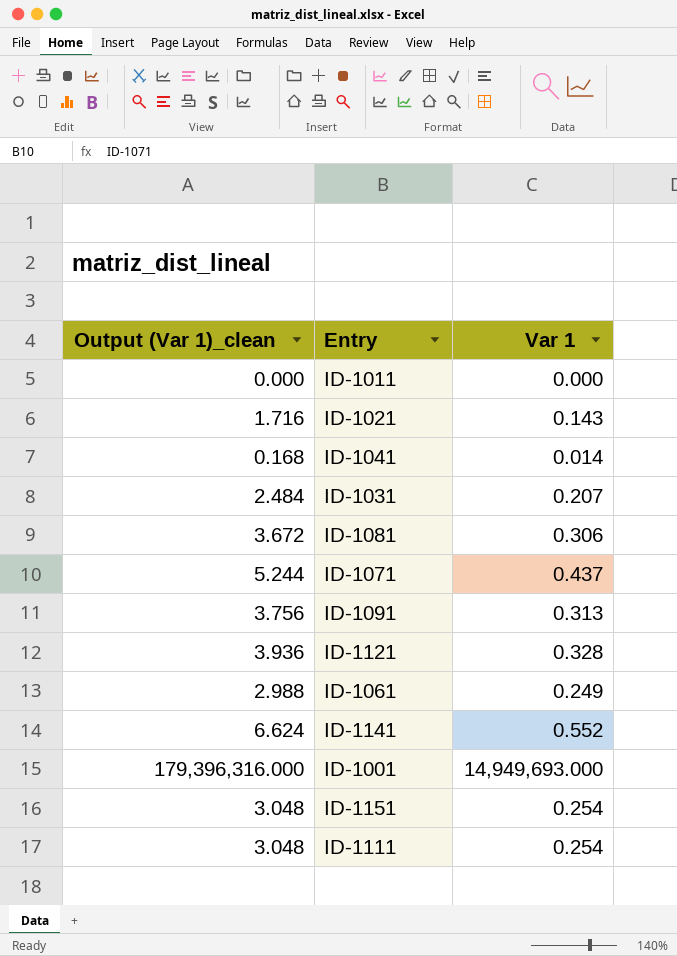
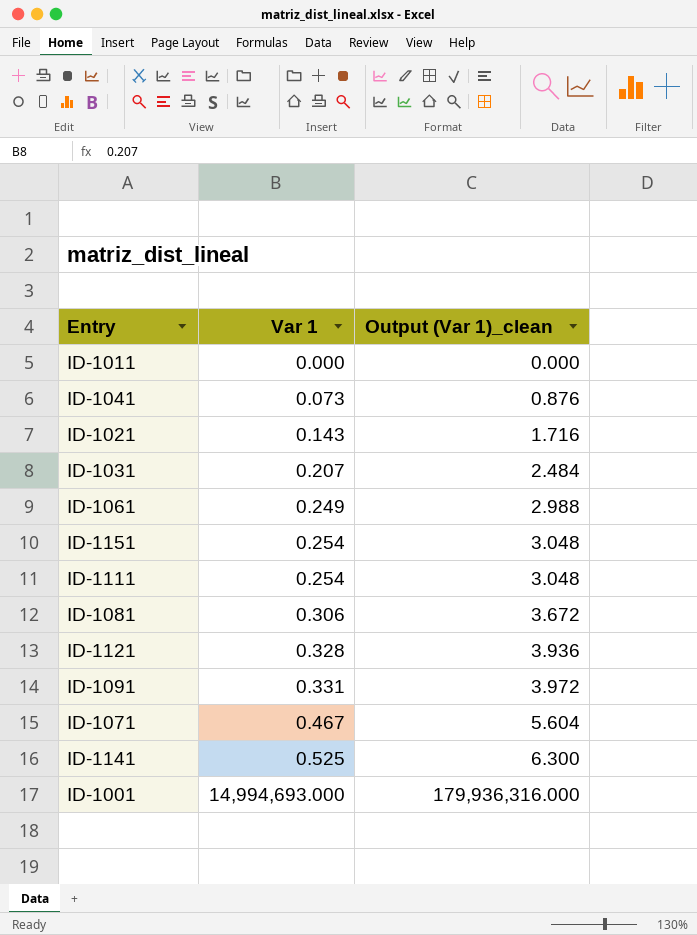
row order: none -> Var 1 ascending
column Output (Var 1)_clean | position: 1 -> 3
ID-1041 | Var 1: 0.014 -> 0.073
ID-1041 | Output (Var 1)_clean: 0.168 -> 0.876
ID-1091 | Var 1: 0.313 -> 0.331
ID-1091 | Output (Var 1)_clean: 3.756 -> 3.972
ID-1071 | Var 1: 0.437 -> 0.467
ID-1071 | Output (Var 1)_clean: 5.244 -> 5.604
ID-1141 | Var 1: 0.552 -> 0.525
ID-1141 | Output (Var 1)_clean: 6.624 -> 6.300
ID-1001 | Var 1: 14,949,693.000 -> 14,994,693.000
ID-1001 | Output (Var 1)_clean: 179,396,316.000 -> 179,936,316.000

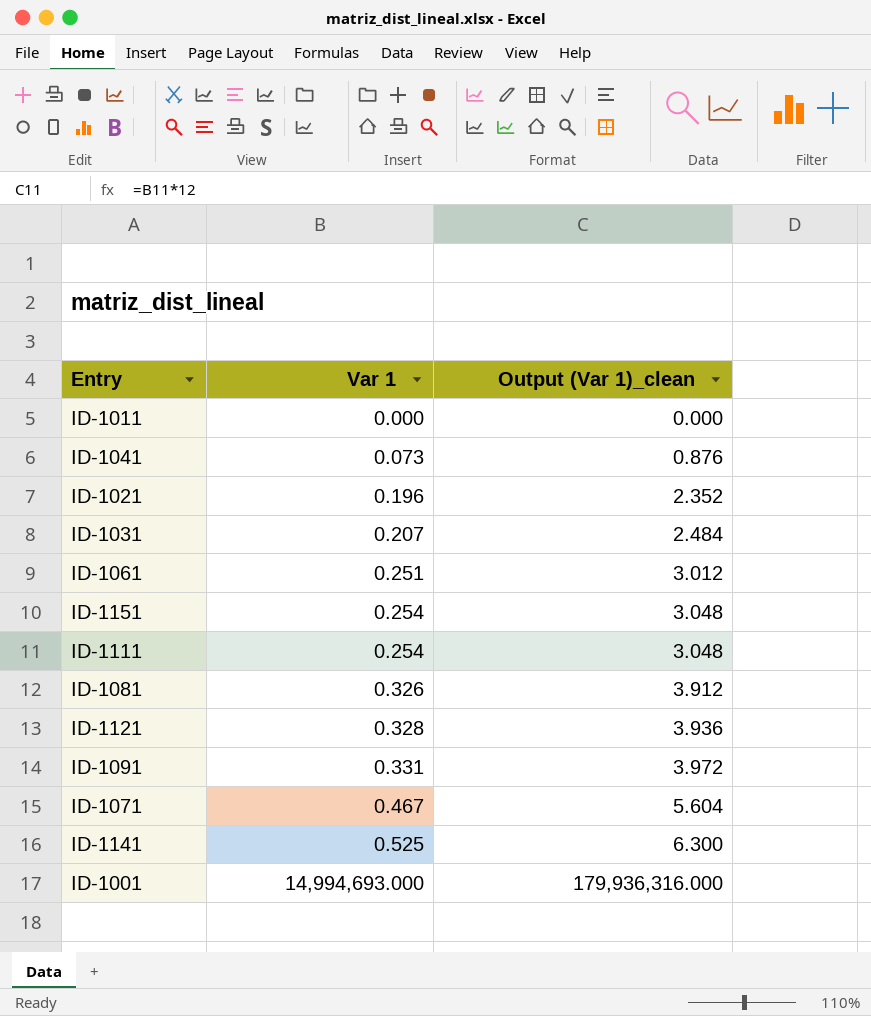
ID-1021 | Var 1: 0.143 -> 0.196
ID-1021 | Output (Var 1)_clean: 1.716 -> 2.352
ID-1061 | Var 1: 0.249 -> 0.251
ID-1061 | Output (Var 1)_clean: 2.988 -> 3.012
ID-1081 | Var 1: 0.306 -> 0.326
ID-1081 | Output (Var 1)_clean: 3.672 -> 3.912

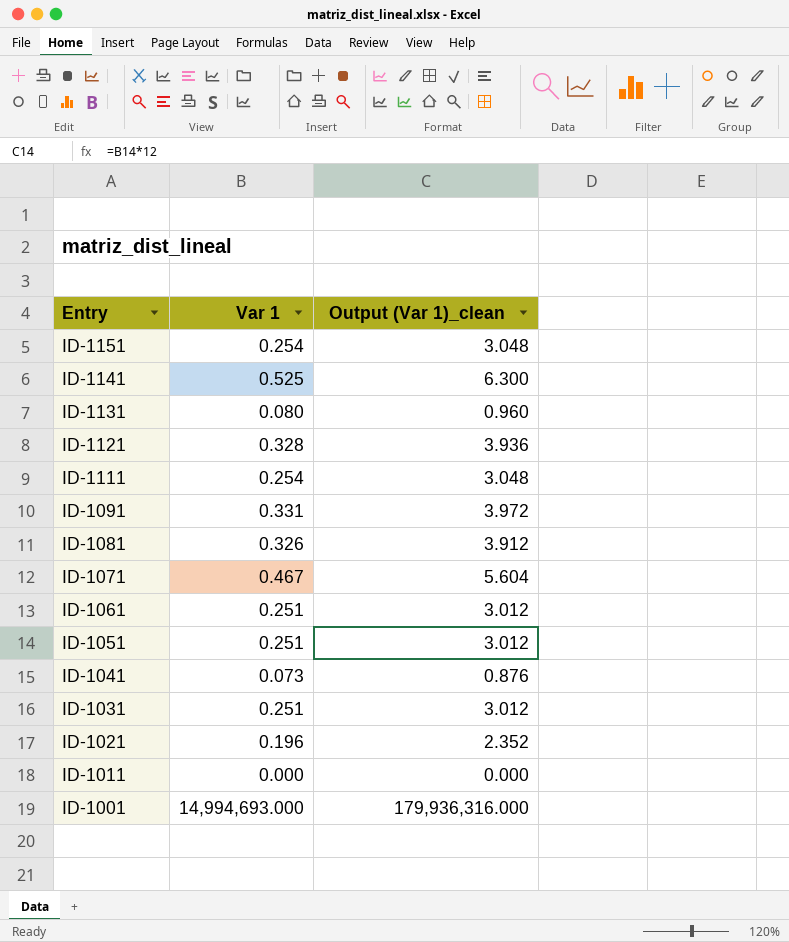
row order: Var 1 ascending -> Entry descending
row ID-1131: none -> 0.080 | 0.960
row ID-1051: none -> 0.251 | 3.012
ID-1031 | Var 1: 0.207 -> 0.251
ID-1031 | Output (Var 1)_clean: 2.484 -> 3.012

